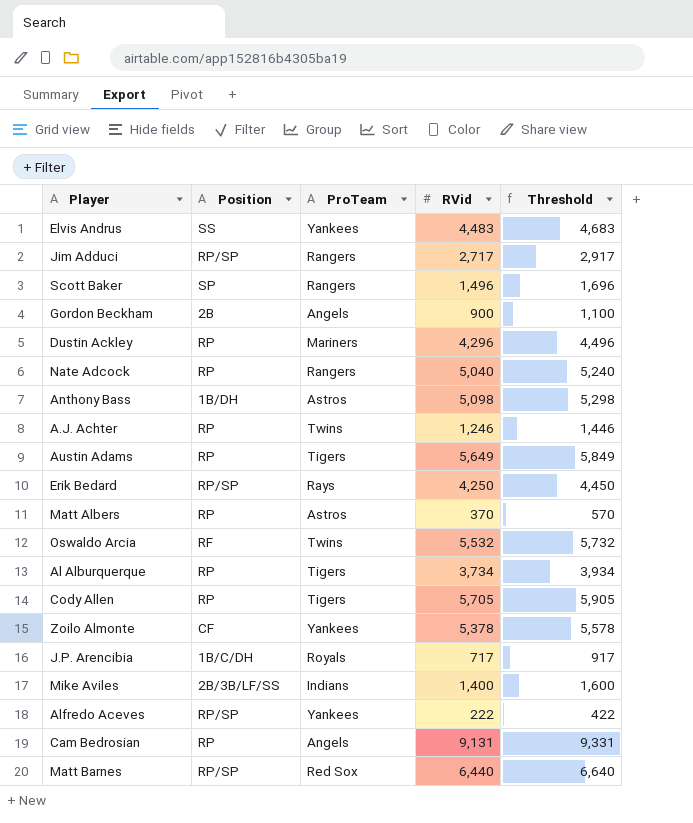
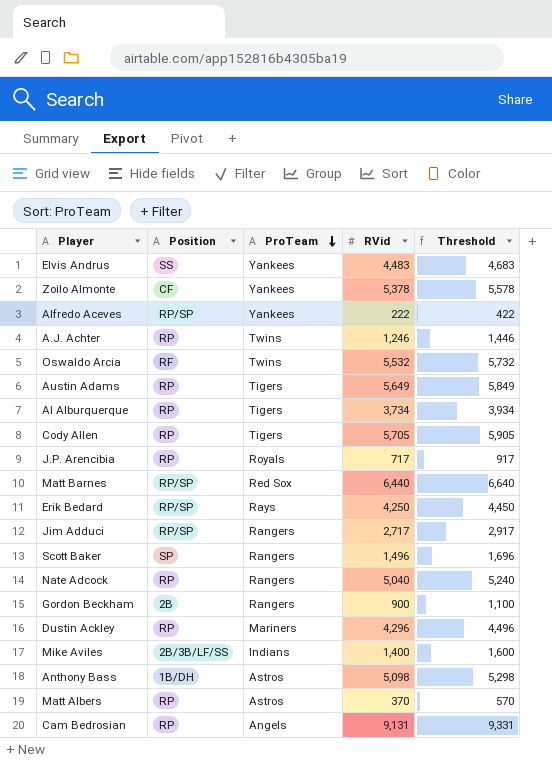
row order: none -> ProTeam descending
J.P. Arencibia | Position: 1B/C/DH -> RP
Gordon Beckham | ProTeam: Angels -> Rangers

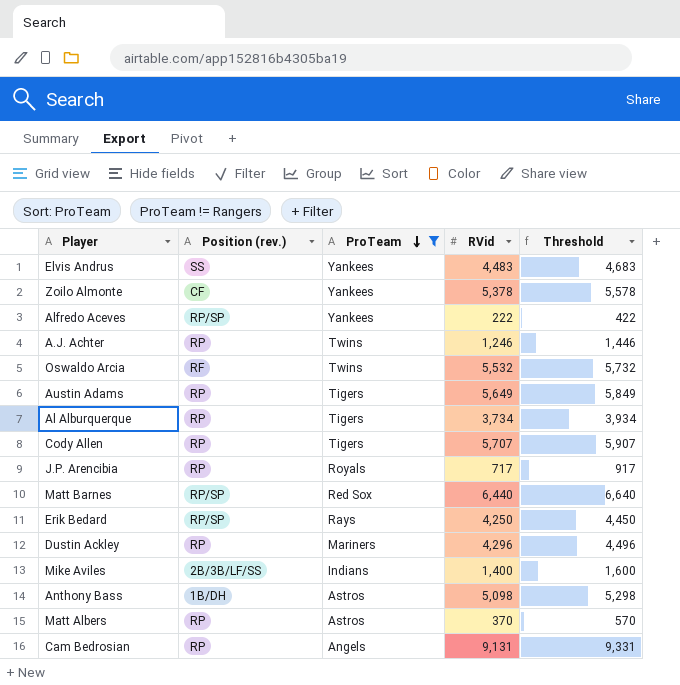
filter: none -> ProTeam != Rangers
column name: Position -> Position (rev.)
Cody Allen | RVid: 5,705 -> 5,707
Cody Allen | Threshold: 5,905 -> 5,907

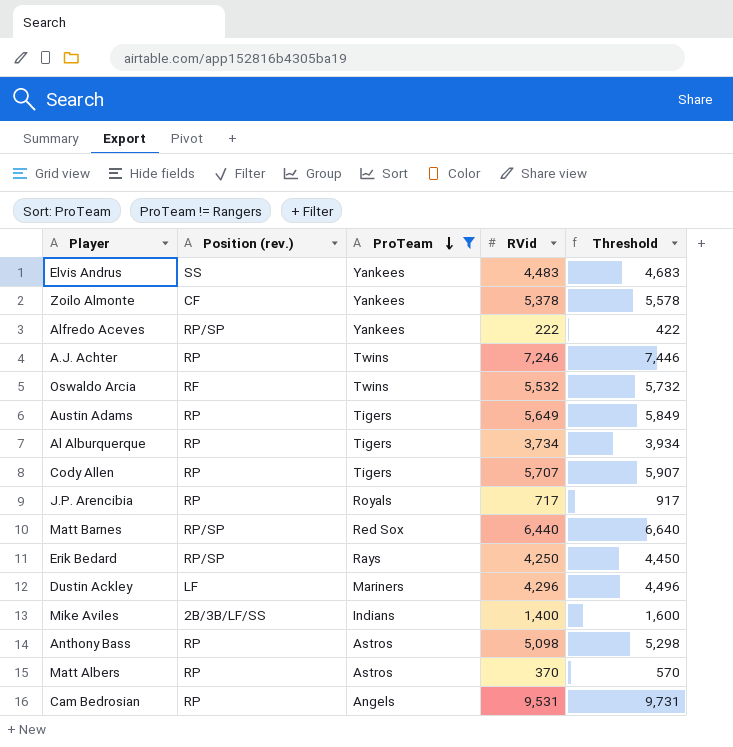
A.J. Achter | RVid: 1,246 -> 7,246
A.J. Achter | Threshold: 1,446 -> 7,446
Dustin Ackley | Position (rev.): RP -> LF
Anthony Bass | Position (rev.): 1B/DH -> RP
Cam Bedrosian | RVid: 9,131 -> 9,531
Cam Bedrosian | Threshold: 9,331 -> 9,731

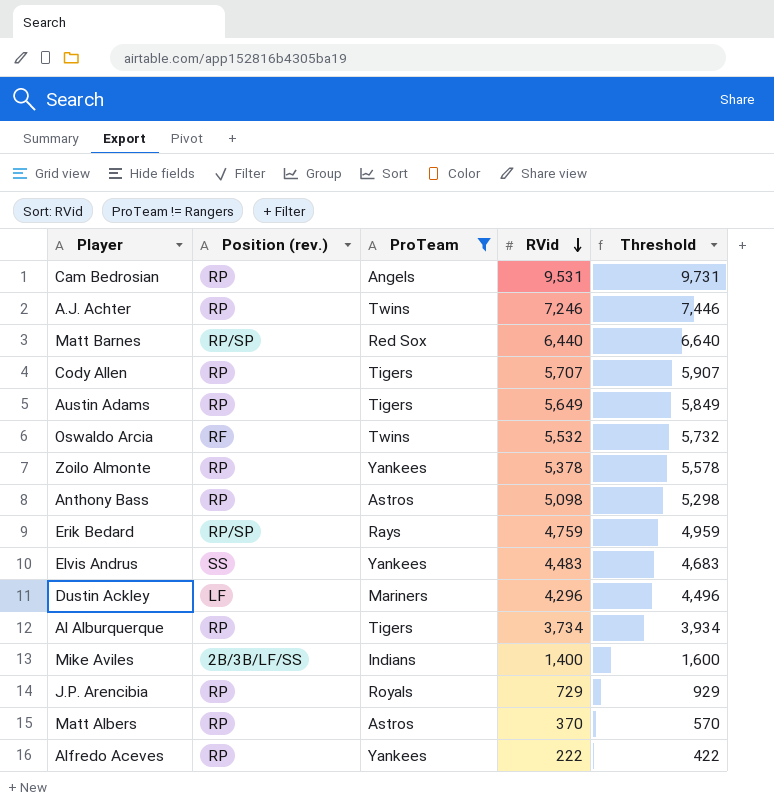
row order: ProTeam descending -> RVid descending
Zoilo Almonte | Position (rev.): CF -> RP
Erik Bedard | RVid: 4,250 -> 4,759
Erik Bedard | Threshold: 4,450 -> 4,959
J.P. Arencibia | RVid: 717 -> 729
J.P. Arencibia | Threshold: 917 -> 929
Alfredo Aceves | Position (rev.): RP/SP -> RP

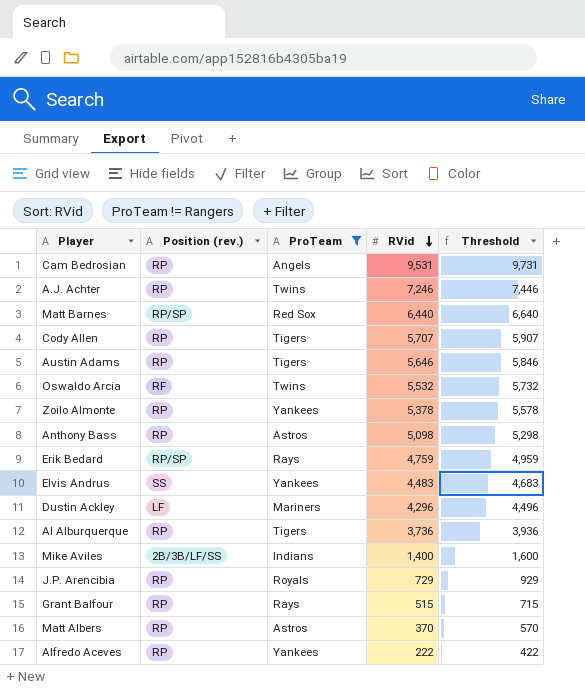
Austin Adams | RVid: 5,649 -> 5,646
Austin Adams | Threshold: 5,849 -> 5,846
Al Alburquerque | RVid: 3,734 -> 3,736
Al Alburquerque | Threshold: 3,934 -> 3,936
row Grant Balfour: none -> RP | Rays | 515 | 715

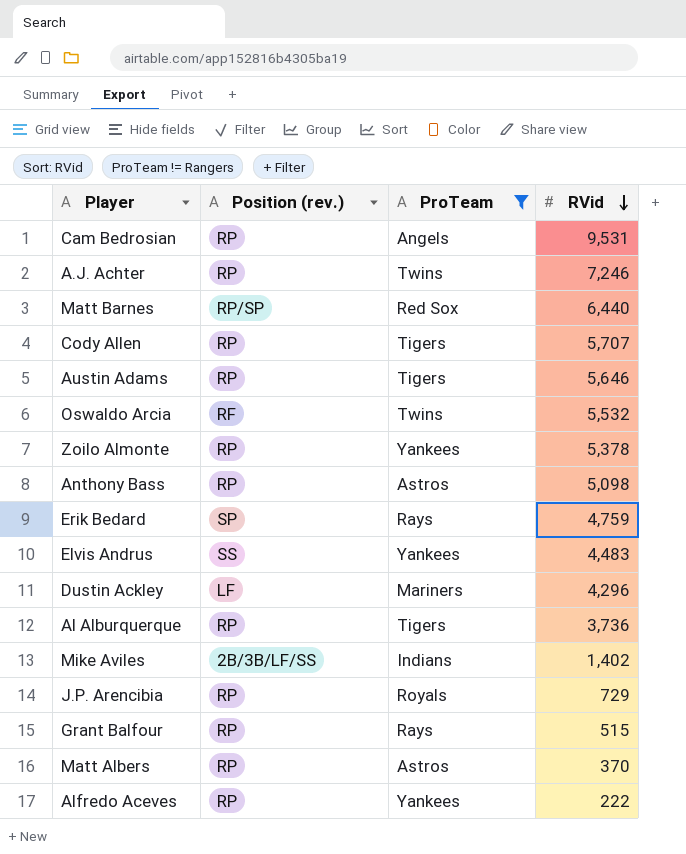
column Threshold | formula: [RVid] + 200 -> none
Erik Bedard | Position (rev.): RP/SP -> SP
Mike Aviles | RVid: 1,400 -> 1,402

